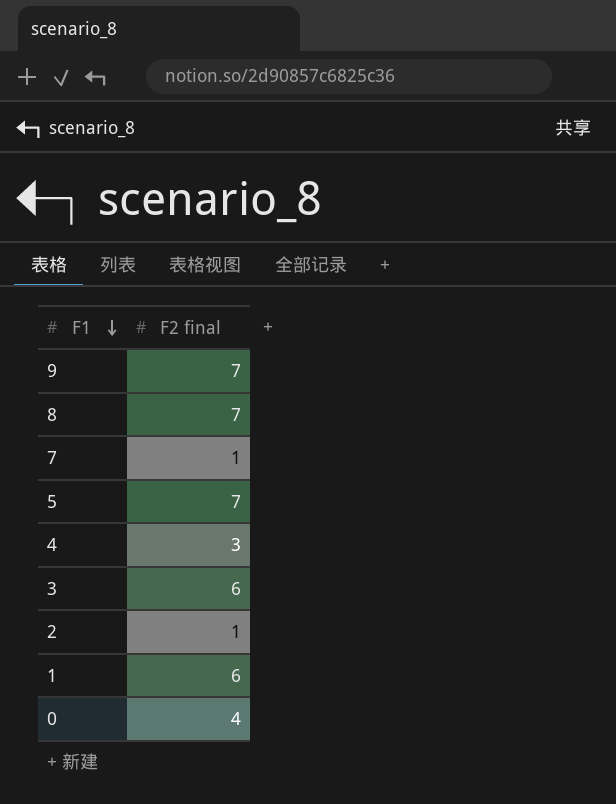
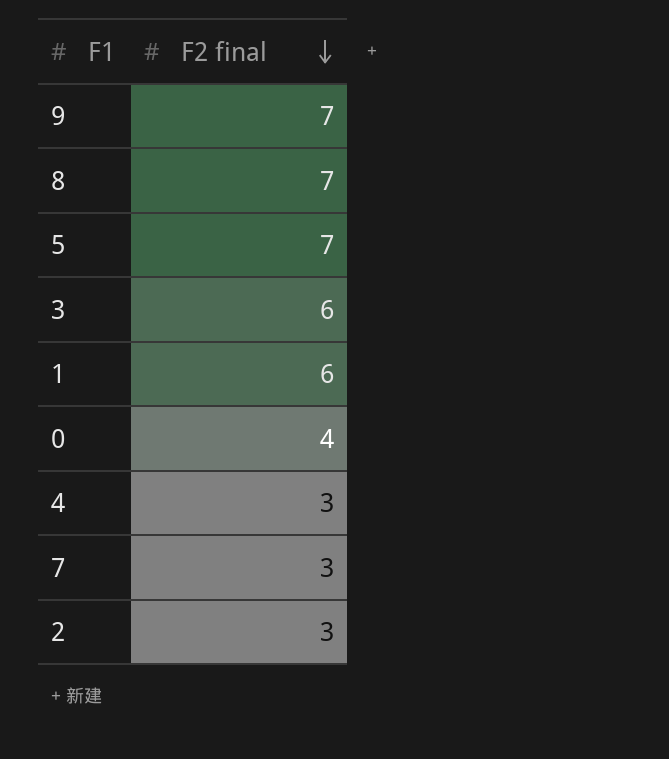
row order: F1 descending -> F2 final descending
7 | F2 final: 1 -> 3
2 | F2 final: 1 -> 3

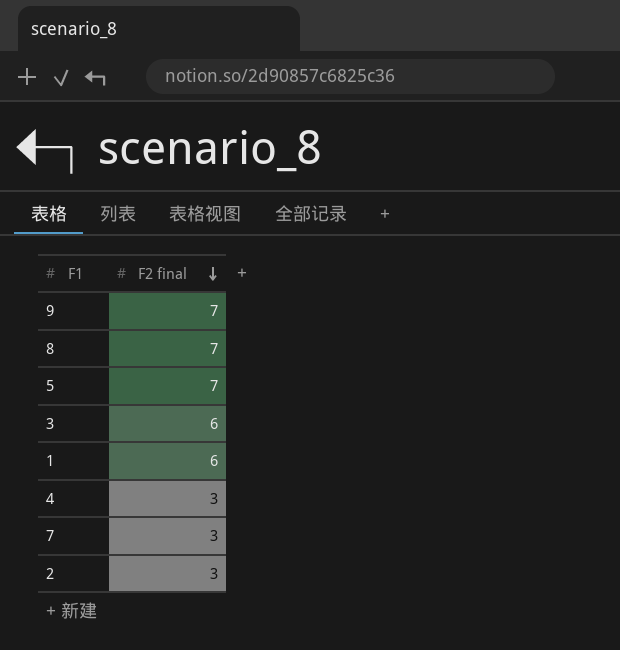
row 0: 4 -> none

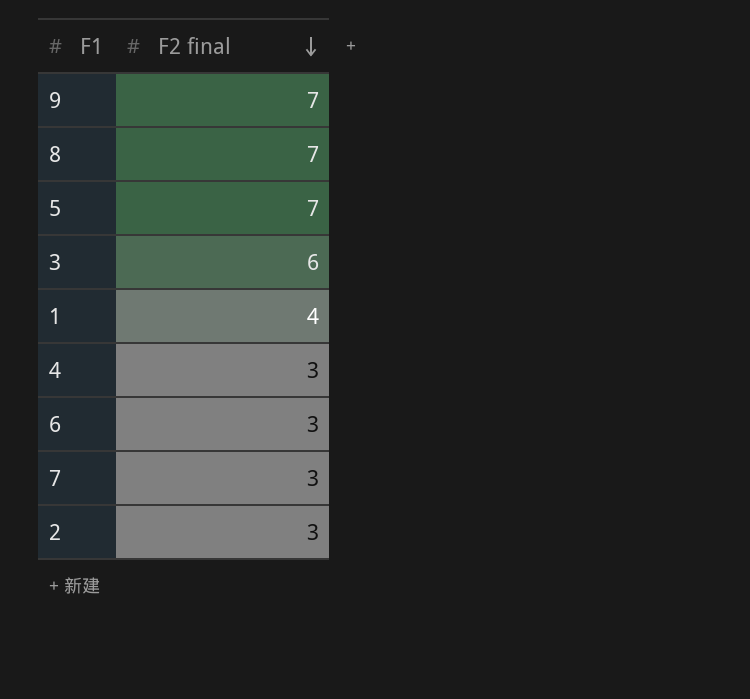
1 | F2 final: 6 -> 4
row 6: none -> 3

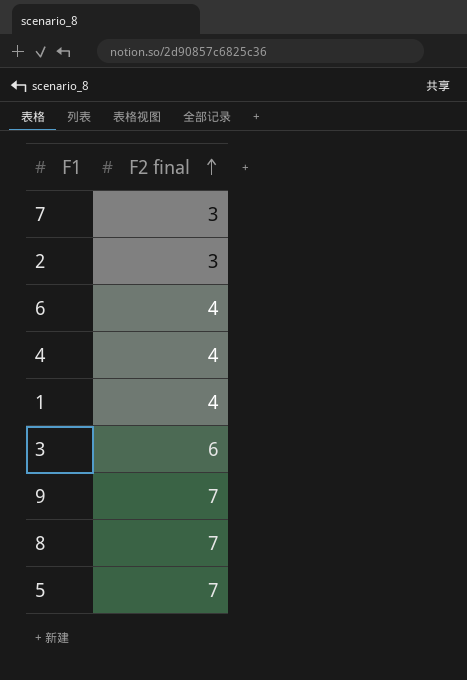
row order: F2 final descending -> F2 final ascending
6 | F2 final: 3 -> 4
4 | F2 final: 3 -> 4

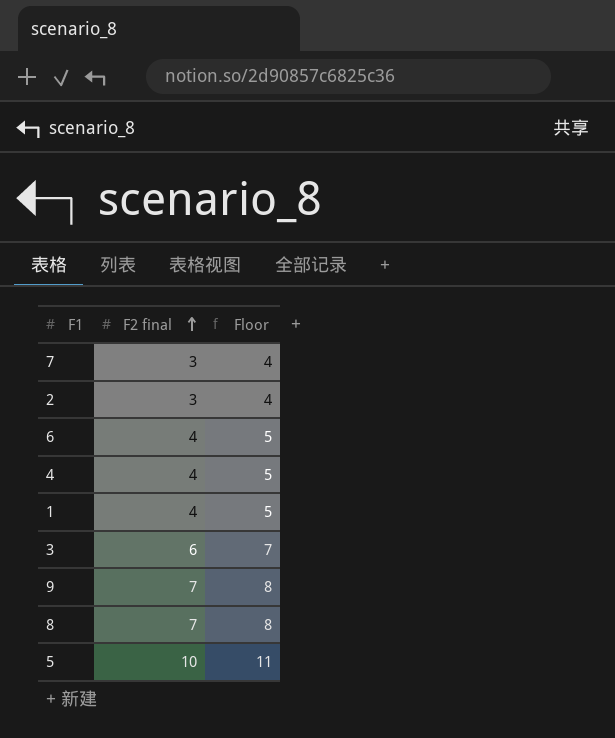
column Floor | formula: none -> [F2 final] + 1
5 | F2 final: 7 -> 10

